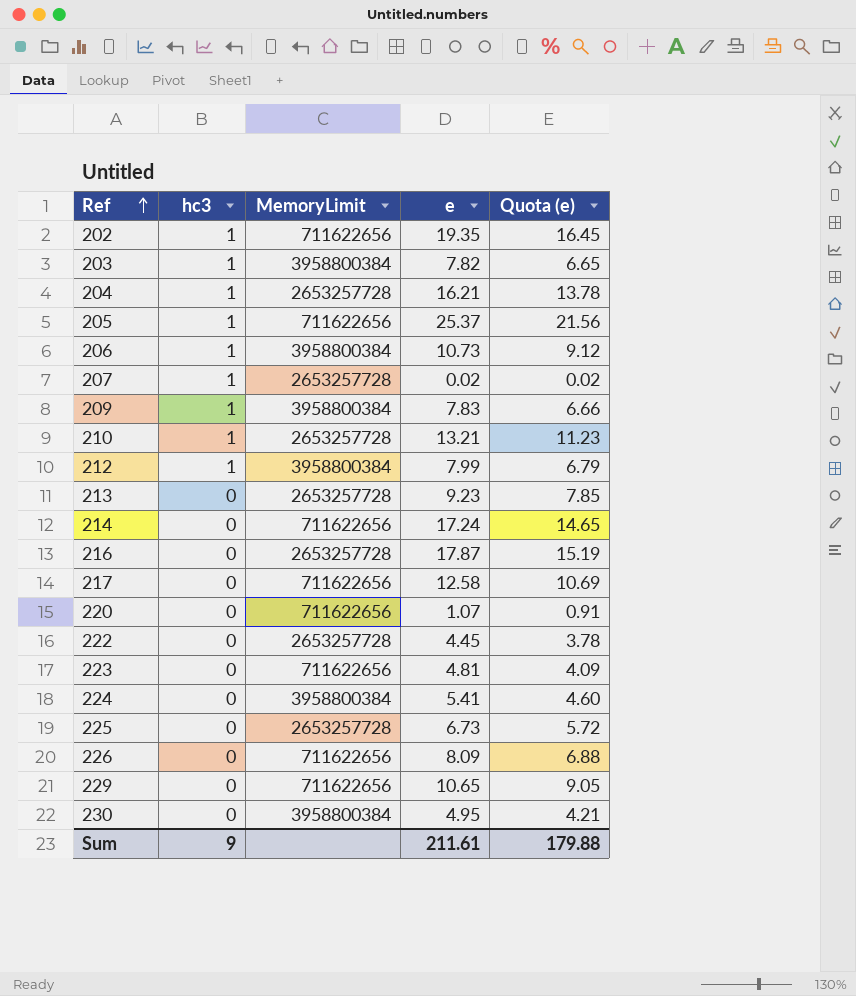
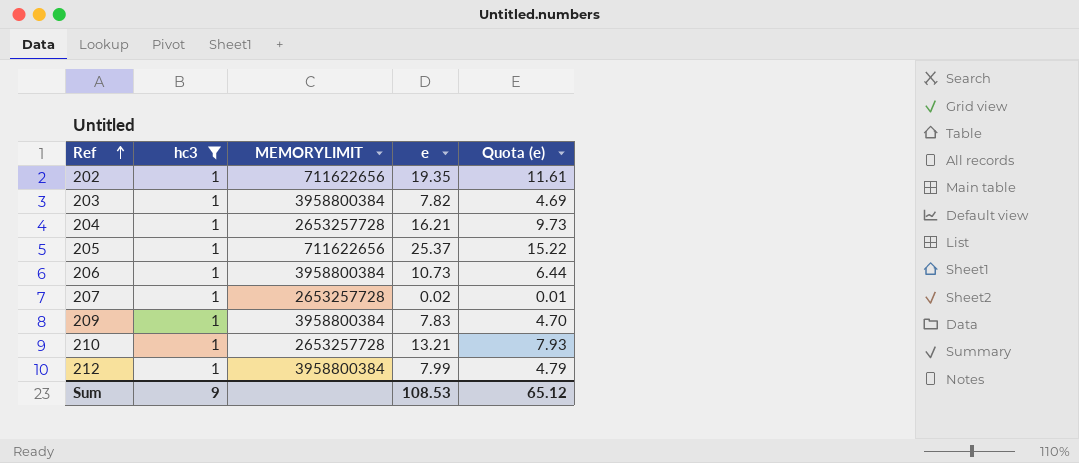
filter: none -> hc3 = 1
column name: MemoryLimit -> MEMORYLIMIT
column Quota (e) | formula: [e] * 0.85 -> [e] * 0.6
Sum | e: 211.61 -> 108.53
Sum | Quota (e): 179.88 -> 65.12

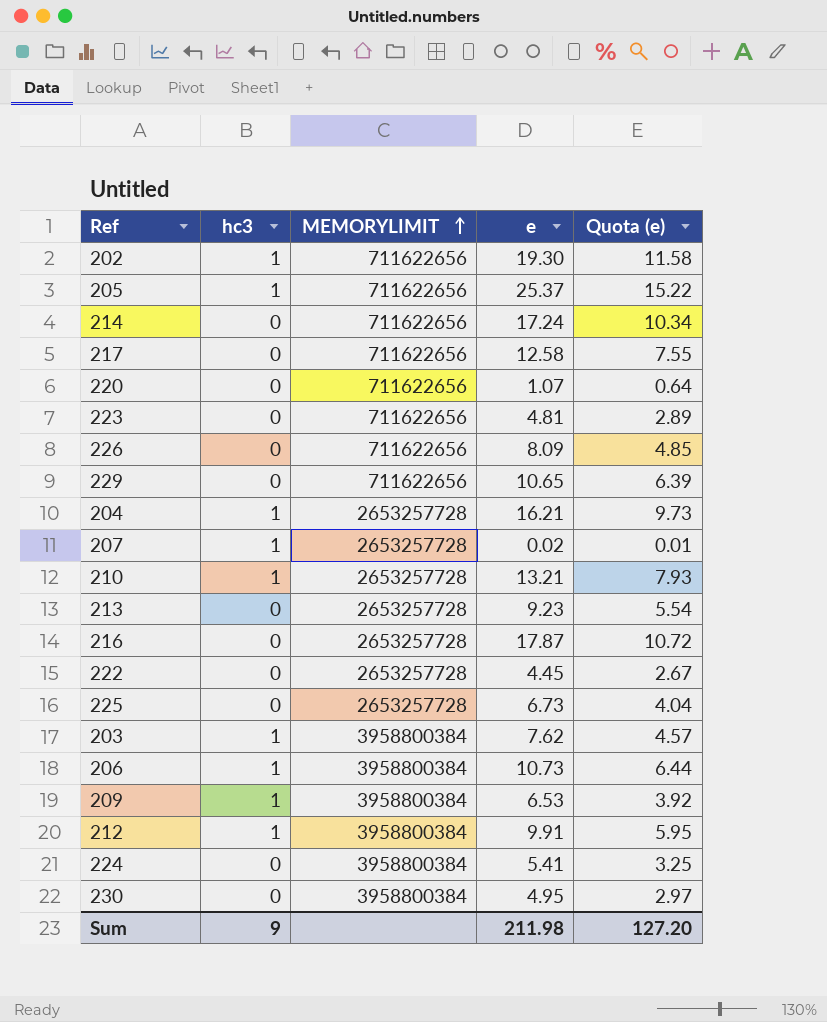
filter: hc3 = 1 -> none
row order: Ref ascending -> MEMORYLIMIT ascending
202 | e: 19.35 -> 19.30
202 | Quota (e): 11.61 -> 11.58
203 | e: 7.82 -> 7.62
203 | Quota (e): 4.69 -> 4.57
209 | e: 7.83 -> 6.53
209 | Quota (e): 4.70 -> 3.92
212 | e: 7.99 -> 9.91
212 | Quota (e): 4.79 -> 5.95
Sum | e: 108.53 -> 211.98
Sum | Quota (e): 65.12 -> 127.20

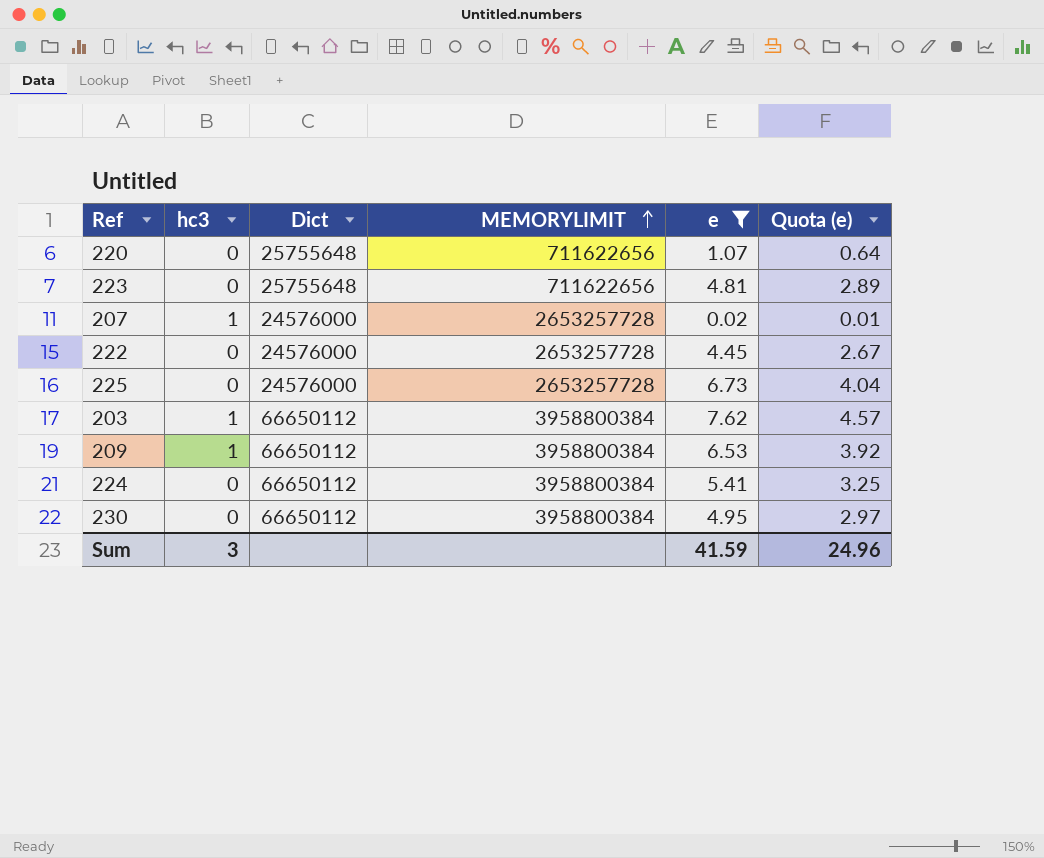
filter: none -> e <= 7.62
column Dict | position: none -> 3
Sum | hc3: 9 -> 3
Sum | e: 211.98 -> 41.59
Sum | Quota (e): 127.20 -> 24.96

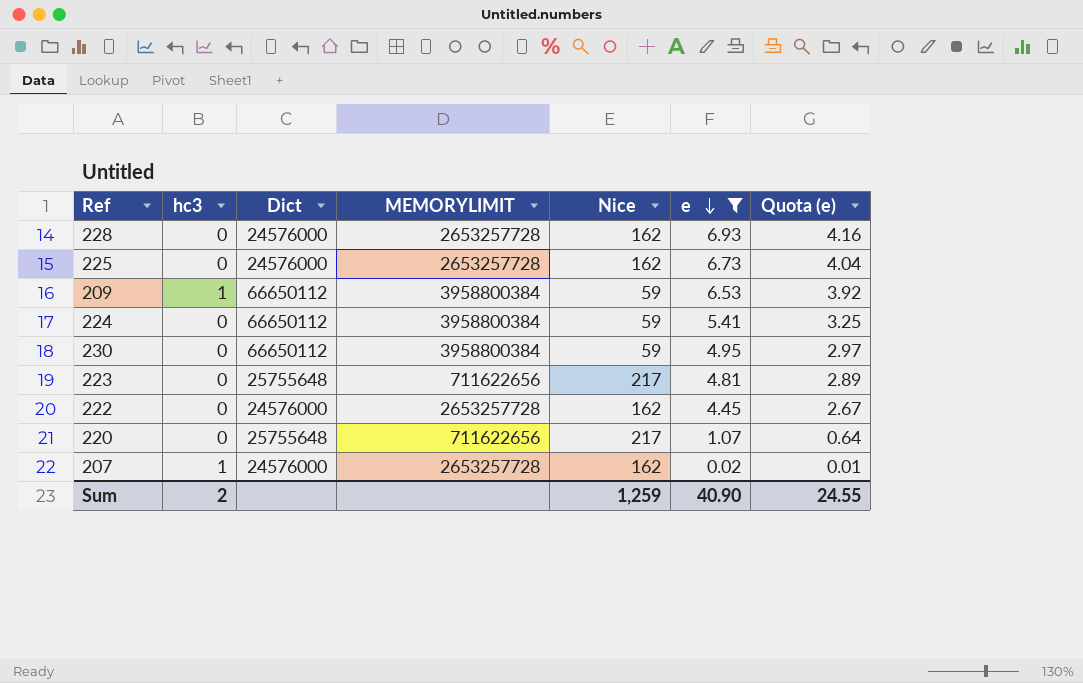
row order: MEMORYLIMIT ascending -> e descending
column Nice | position: none -> 5
row 203: 1 | 66650112 | 3958800384 | 7.62 | 4.57 -> none
row 228: none -> 0 | 24576000 | 2653257728 | 162 | 6.93 | 4.16
Sum | hc3: 3 -> 2
Sum | e: 41.59 -> 40.90
Sum | Quota (e): 24.96 -> 24.55

